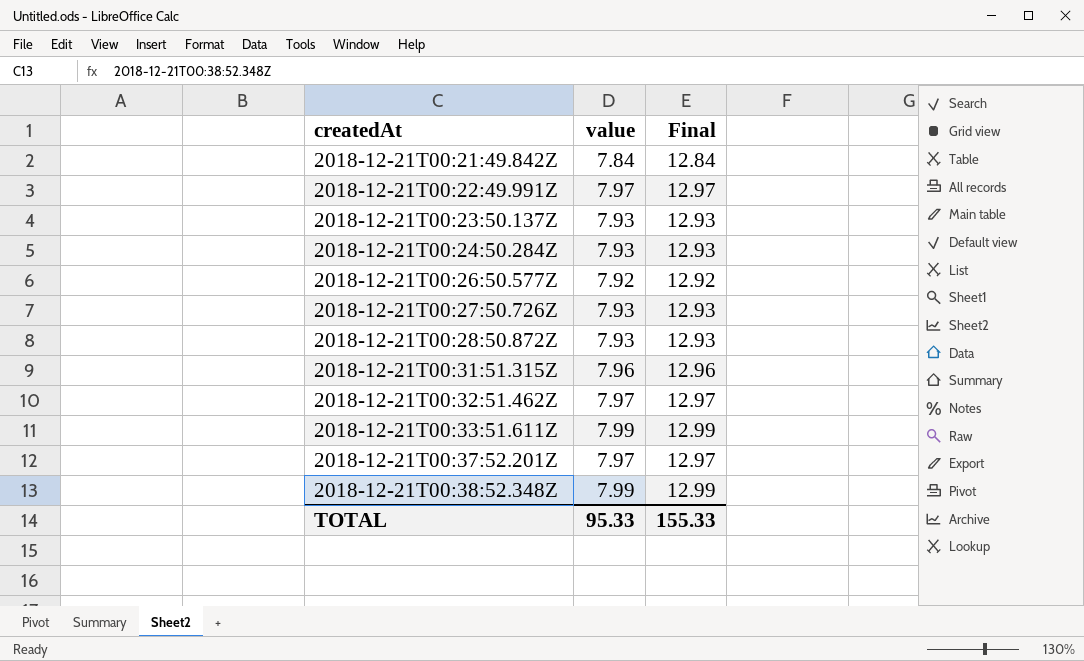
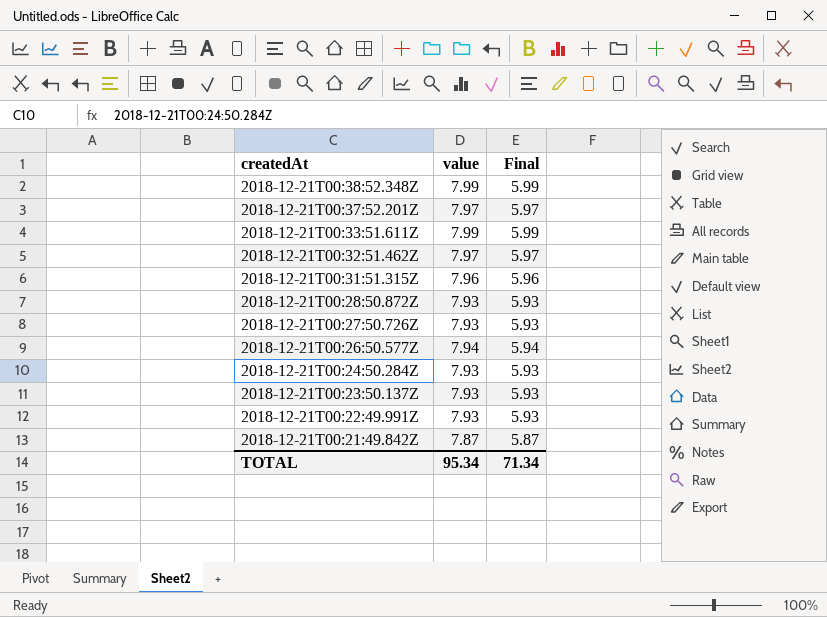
row order: createdAt ascending -> createdAt descending
column Final | formula: [value] + 5 -> [value] - 2
2018-12-21T00:26:50.577Z | value: 7.92 -> 7.94
2018-12-21T00:22:49.991Z | value: 7.97 -> 7.93
2018-12-21T00:21:49.842Z | value: 7.84 -> 7.87
TOTAL | value: 95.33 -> 95.34
TOTAL | Final: 155.33 -> 71.34

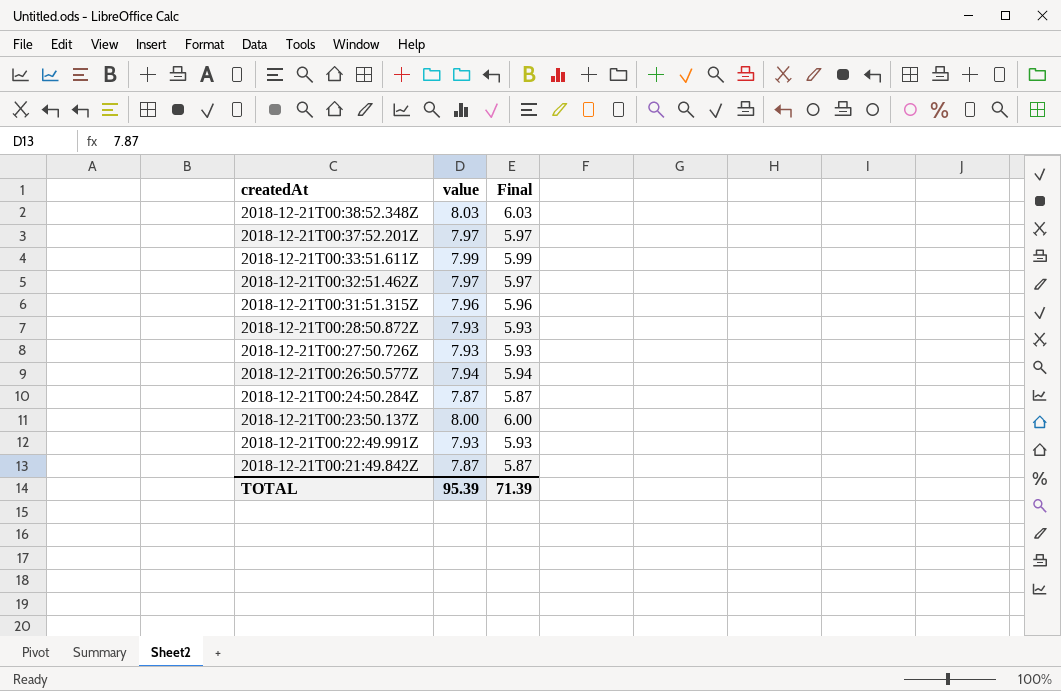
2018-12-21T00:38:52.348Z | value: 7.99 -> 8.03
2018-12-21T00:38:52.348Z | Final: 5.99 -> 6.03
2018-12-21T00:24:50.284Z | value: 7.93 -> 7.87
2018-12-21T00:24:50.284Z | Final: 5.93 -> 5.87
2018-12-21T00:23:50.137Z | value: 7.93 -> 8.00
2018-12-21T00:23:50.137Z | Final: 5.93 -> 6.00
TOTAL | value: 95.34 -> 95.39
TOTAL | Final: 71.34 -> 71.39

